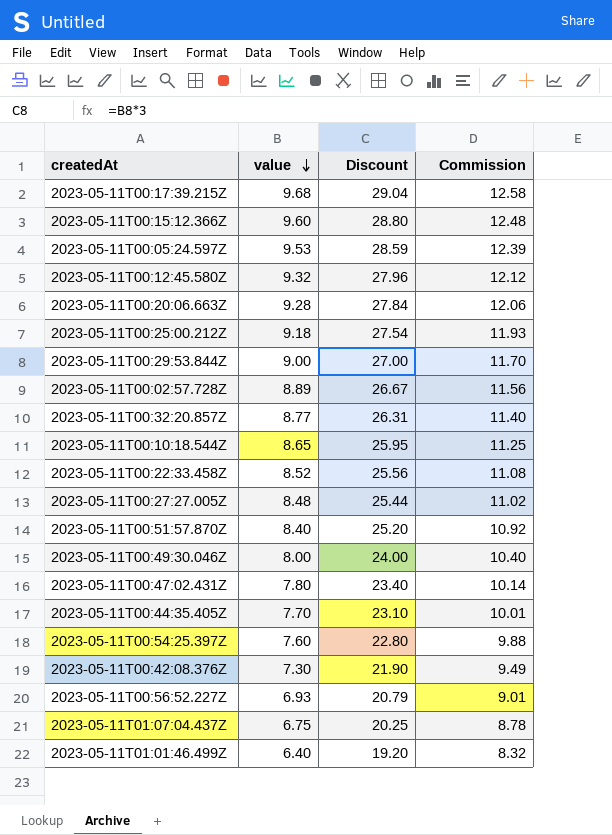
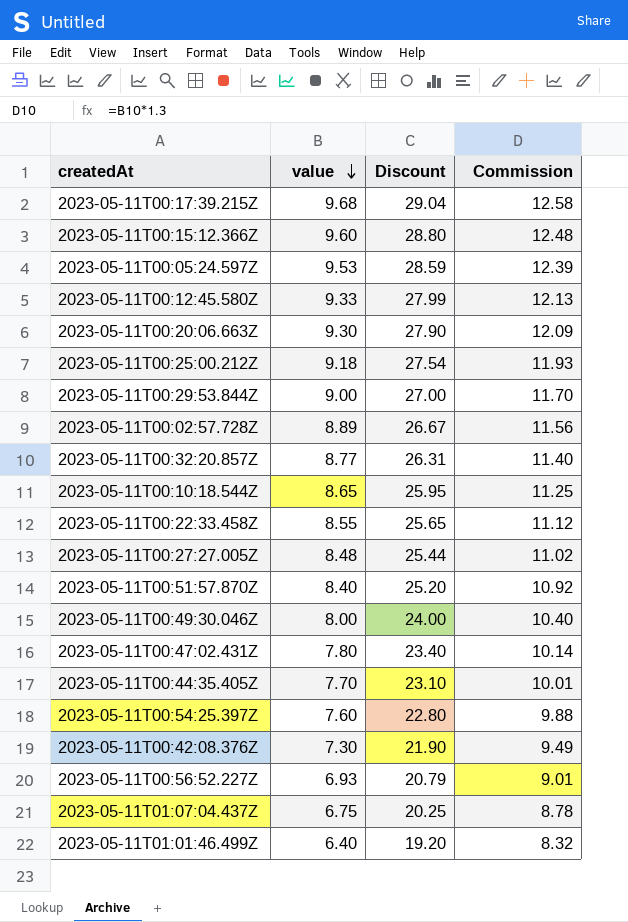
2023-05-11T00:12:45.580Z | value: 9.32 -> 9.33
2023-05-11T00:12:45.580Z | Discount: 27.96 -> 27.99
2023-05-11T00:12:45.580Z | Commission: 12.12 -> 12.13
2023-05-11T00:20:06.663Z | value: 9.28 -> 9.30
2023-05-11T00:20:06.663Z | Discount: 27.84 -> 27.90
2023-05-11T00:20:06.663Z | Commission: 12.06 -> 12.09
2023-05-11T00:22:33.458Z | value: 8.52 -> 8.55
2023-05-11T00:22:33.458Z | Discount: 25.56 -> 25.65
2023-05-11T00:22:33.458Z | Commission: 11.08 -> 11.12

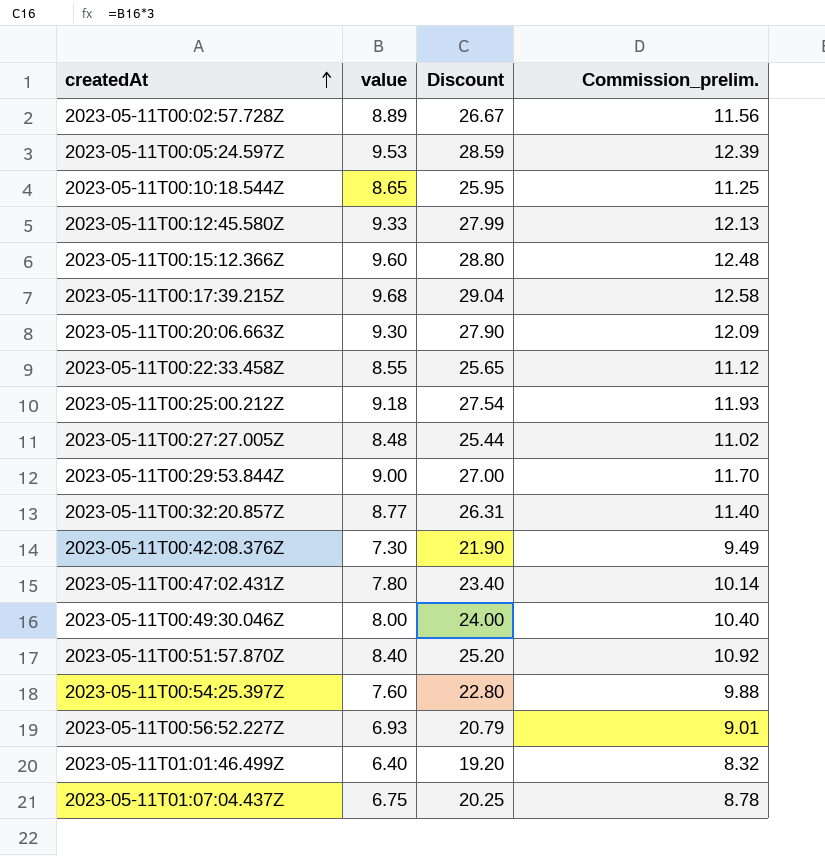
row order: value descending -> createdAt ascending
column name: Commission -> Commission_prelim.
row 2023-05-11T00:44:35.405Z: 7.70 | 23.10 | 10.01 -> none

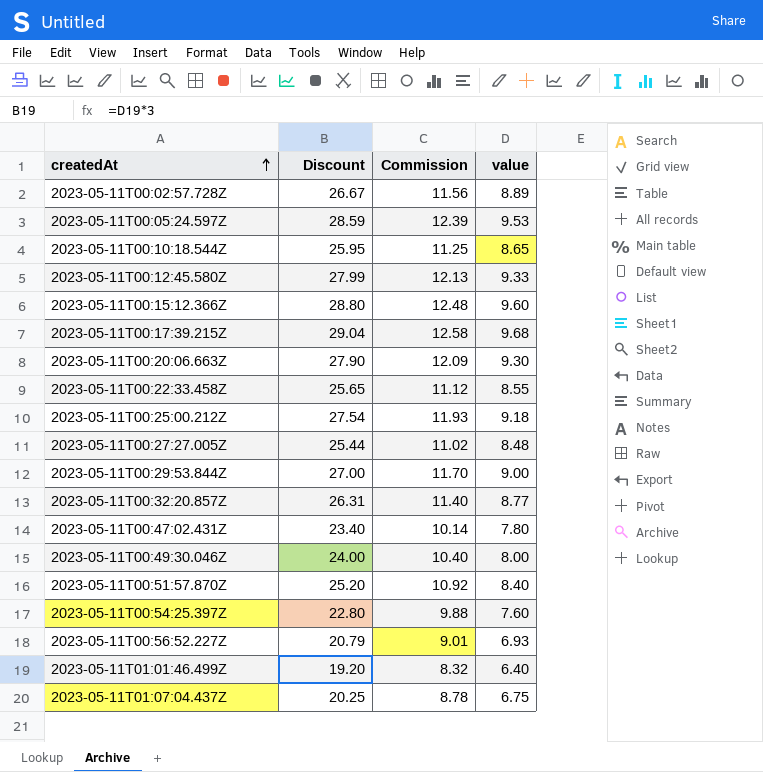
column name: Commission_prelim. -> Commission
column value | position: 2 -> 4
row 2023-05-11T00:42:08.376Z: 7.30 | 21.90 | 9.49 -> none

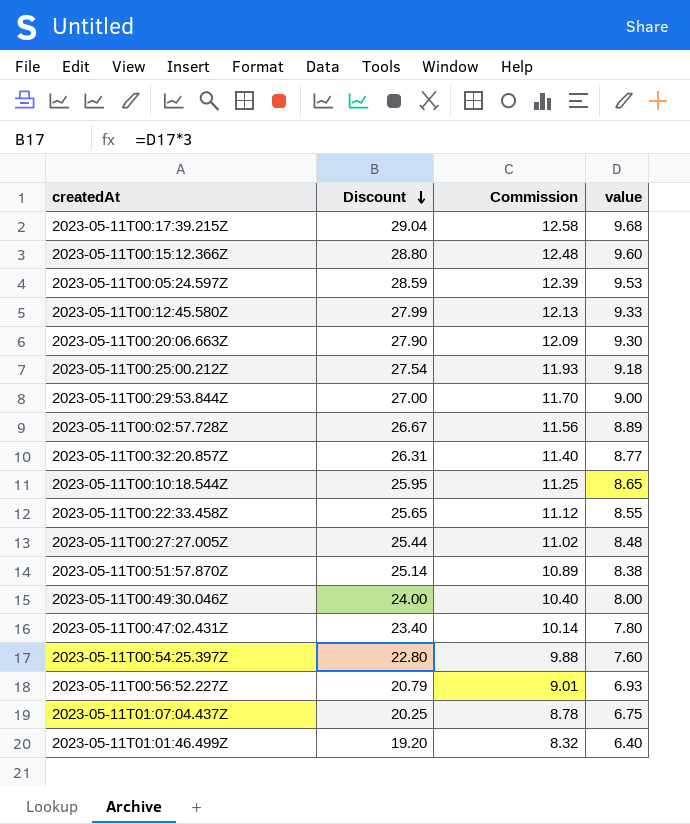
row order: createdAt ascending -> Discount descending
2023-05-11T00:51:57.870Z | Discount: 25.20 -> 25.14
2023-05-11T00:51:57.870Z | Commission: 10.92 -> 10.89
2023-05-11T00:51:57.870Z | value: 8.40 -> 8.38

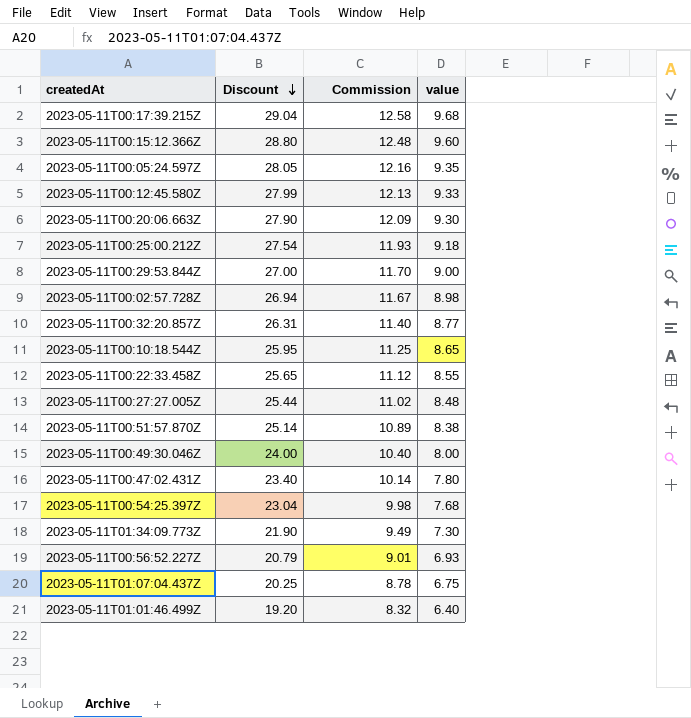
2023-05-11T00:05:24.597Z | Discount: 28.59 -> 28.05
2023-05-11T00:05:24.597Z | Commission: 12.39 -> 12.16
2023-05-11T00:05:24.597Z | value: 9.53 -> 9.35
2023-05-11T00:02:57.728Z | Discount: 26.67 -> 26.94
2023-05-11T00:02:57.728Z | Commission: 11.56 -> 11.67
2023-05-11T00:02:57.728Z | value: 8.89 -> 8.98
2023-05-11T00:54:25.397Z | Discount: 22.80 -> 23.04
2023-05-11T00:54:25.397Z | Commission: 9.88 -> 9.98
2023-05-11T00:54:25.397Z | value: 7.60 -> 7.68
row 2023-05-11T01:34:09.773Z: none -> 21.90 | 9.49 | 7.30

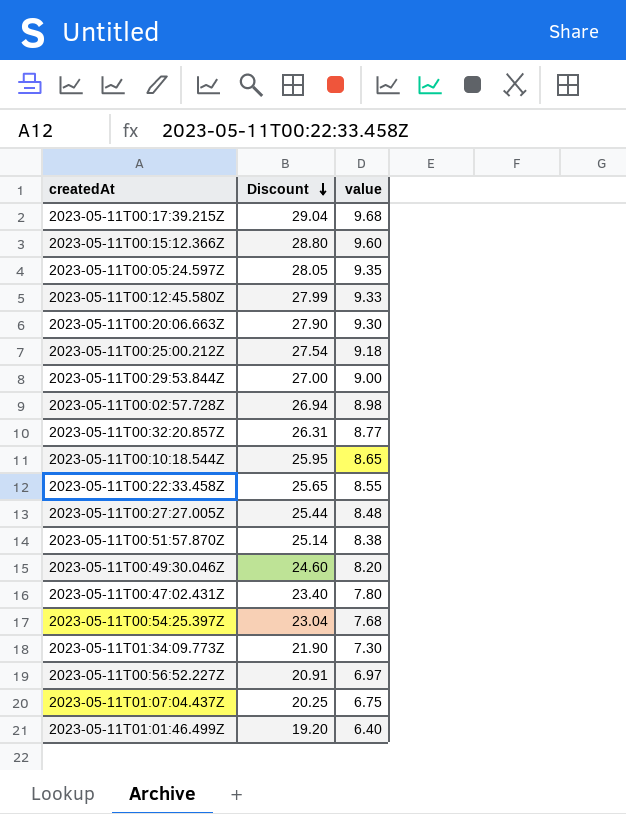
column Commission | formula: [value] * 1.3 -> none
2023-05-11T00:49:30.046Z | Discount: 24.00 -> 24.60
2023-05-11T00:49:30.046Z | value: 8.00 -> 8.20
2023-05-11T00:56:52.227Z | Discount: 20.79 -> 20.91
2023-05-11T00:56:52.227Z | value: 6.93 -> 6.97

